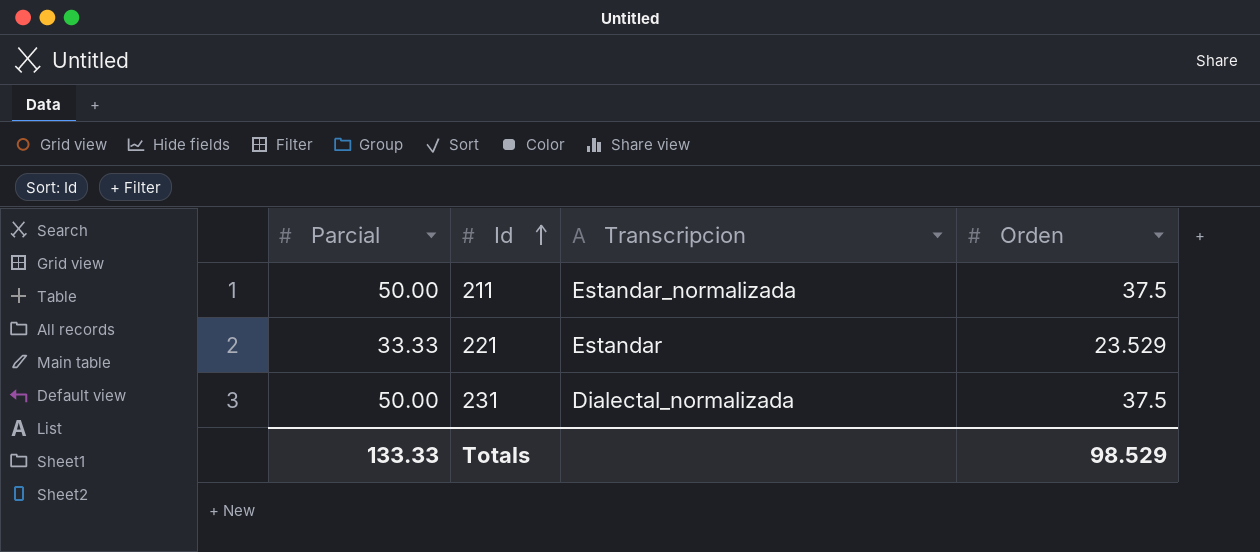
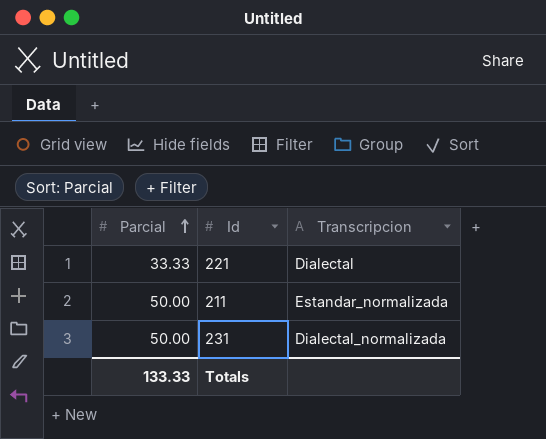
row order: Id ascending -> Parcial ascending
column Orden | position: 4 -> none
221 | Transcripcion: Estandar -> Dialectal

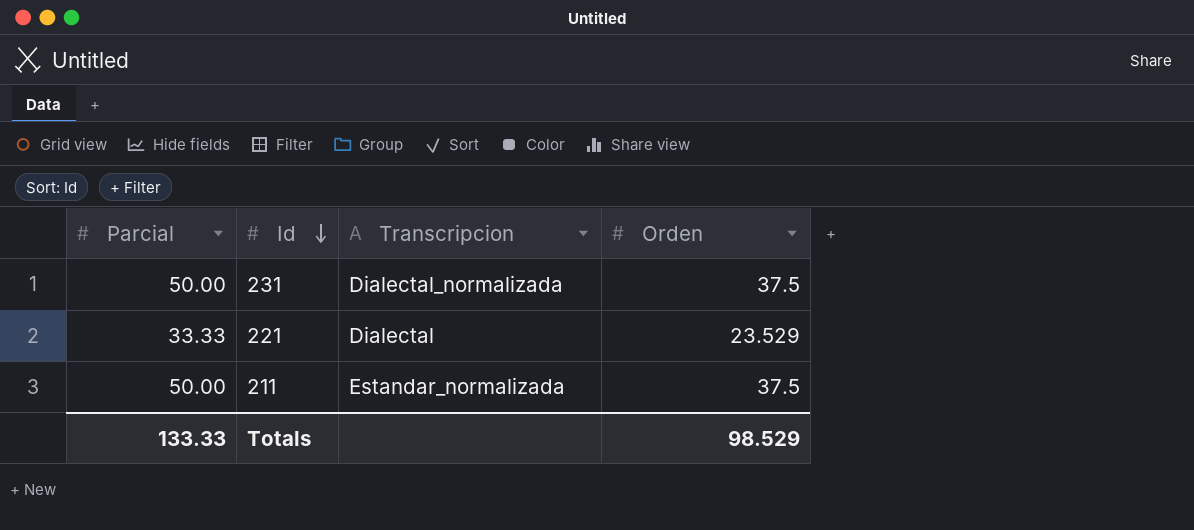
row order: Parcial ascending -> Id descending
column Orden | position: none -> 4

